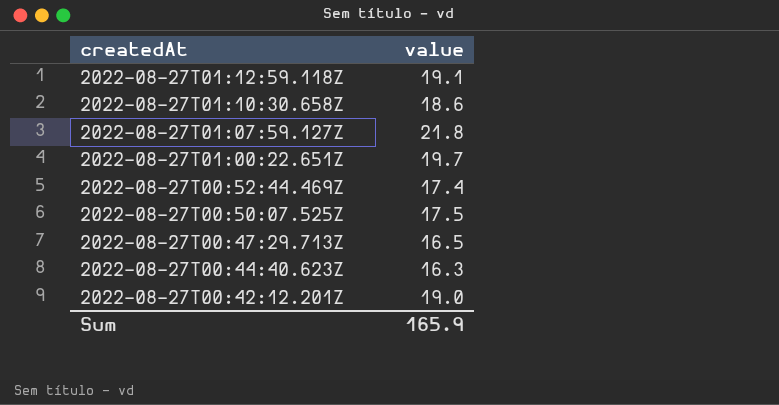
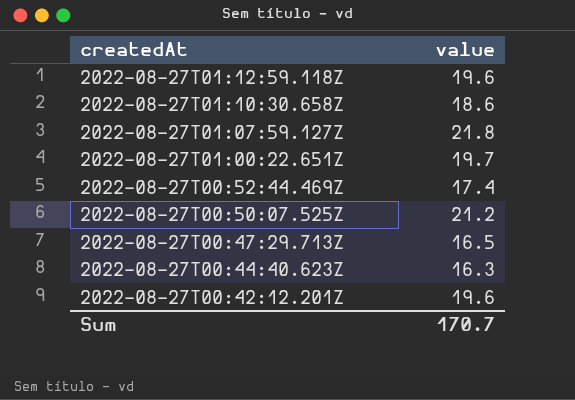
2022-08-27T01:12:59.118Z | value: 19.1 -> 19.6
2022-08-27T00:50:07.525Z | value: 17.5 -> 21.2
2022-08-27T00:42:12.201Z | value: 19.0 -> 19.6
Sum | value: 165.9 -> 170.7

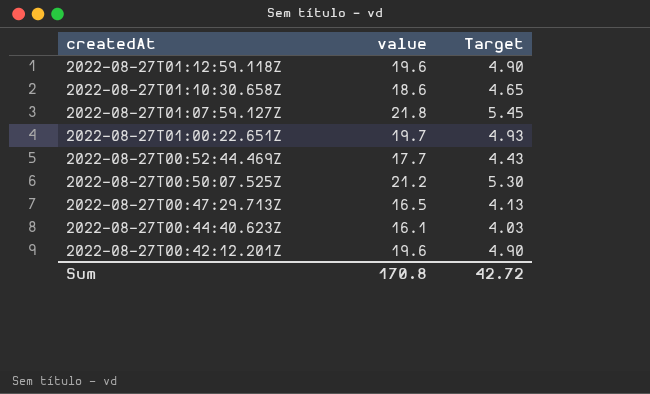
column Target | formula: none -> [value] * 0.25
2022-08-27T00:52:44.469Z | value: 17.4 -> 17.7
2022-08-27T00:44:40.623Z | value: 16.3 -> 16.1
Sum | value: 170.7 -> 170.8

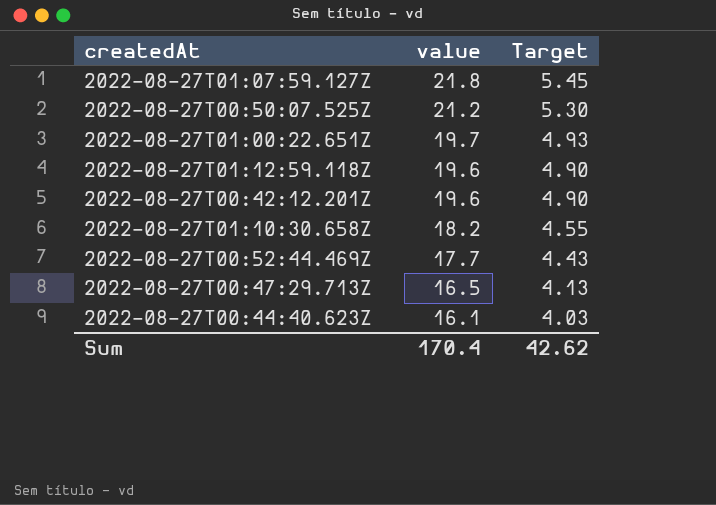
row order: createdAt descending -> value descending
2022-08-27T01:10:30.658Z | value: 18.6 -> 18.2
2022-08-27T01:10:30.658Z | Target: 4.65 -> 4.55
Sum | value: 170.8 -> 170.4
Sum | Target: 42.72 -> 42.62

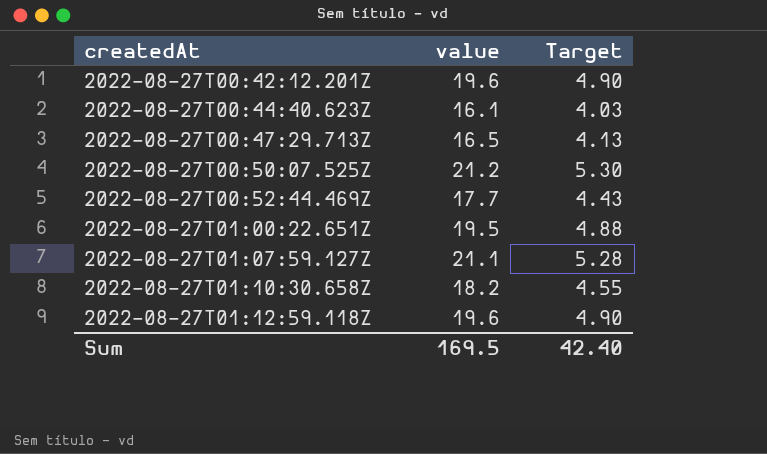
row order: value descending -> createdAt ascending
2022-08-27T01:00:22.651Z | value: 19.7 -> 19.5
2022-08-27T01:00:22.651Z | Target: 4.93 -> 4.88
2022-08-27T01:07:59.127Z | value: 21.8 -> 21.1
2022-08-27T01:07:59.127Z | Target: 5.45 -> 5.28
Sum | value: 170.4 -> 169.5
Sum | Target: 42.62 -> 42.40

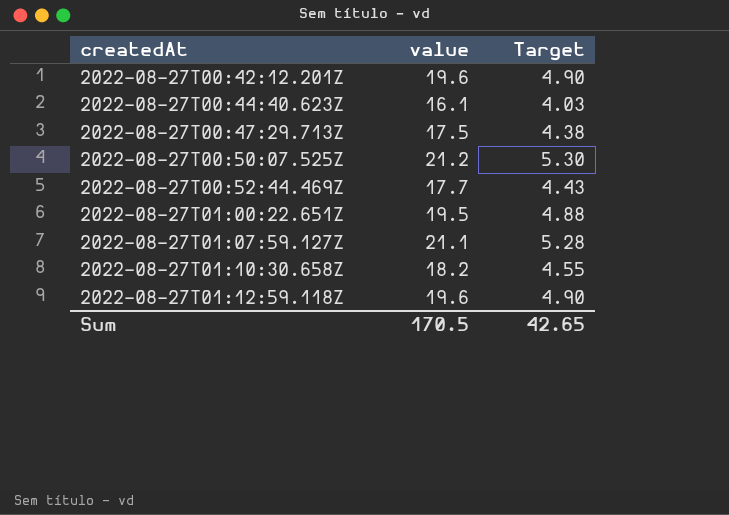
2022-08-27T00:47:29.713Z | value: 16.5 -> 17.5
2022-08-27T00:47:29.713Z | Target: 4.13 -> 4.38
Sum | value: 169.5 -> 170.5
Sum | Target: 42.40 -> 42.65

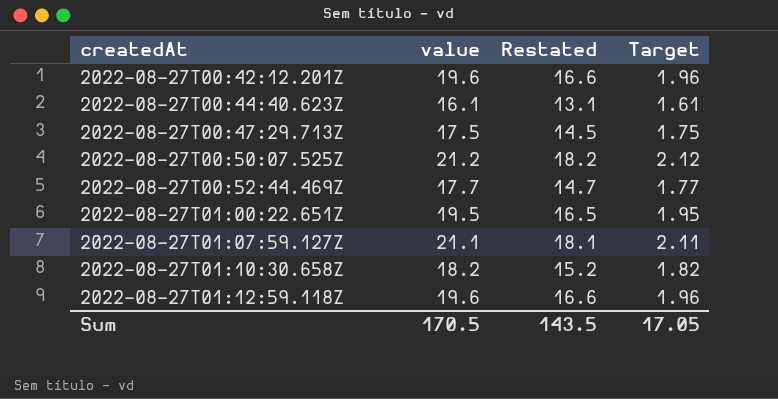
column Restated | formula: none -> [value] - 3
column Target | formula: [value] * 0.25 -> [value] * 0.1
Sum | Target: 42.65 -> 17.05

